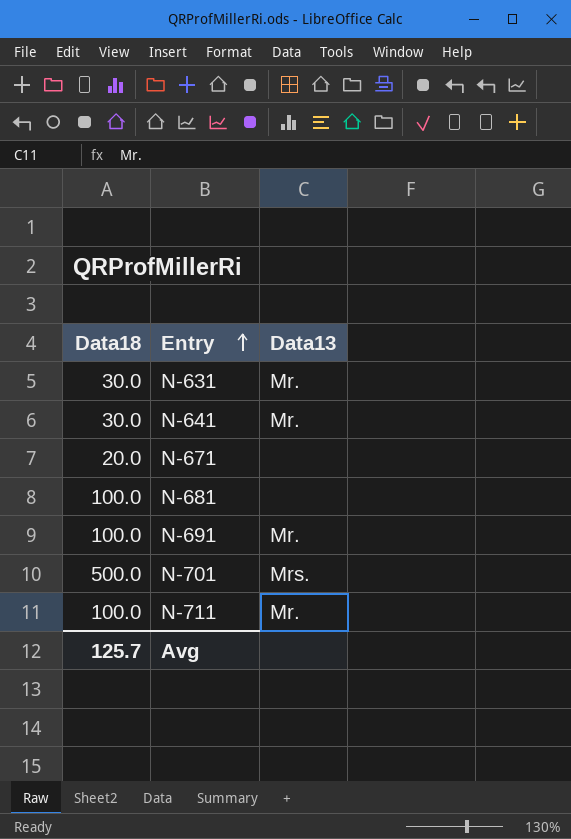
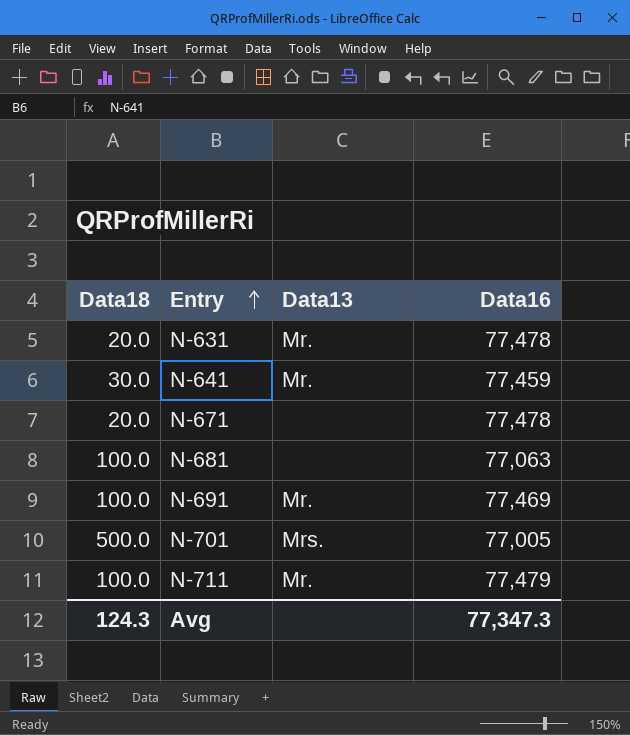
column Data16 | position: none -> 4
N-631 | Data18: 30.0 -> 20.0
Avg | Data18: 125.7 -> 124.3

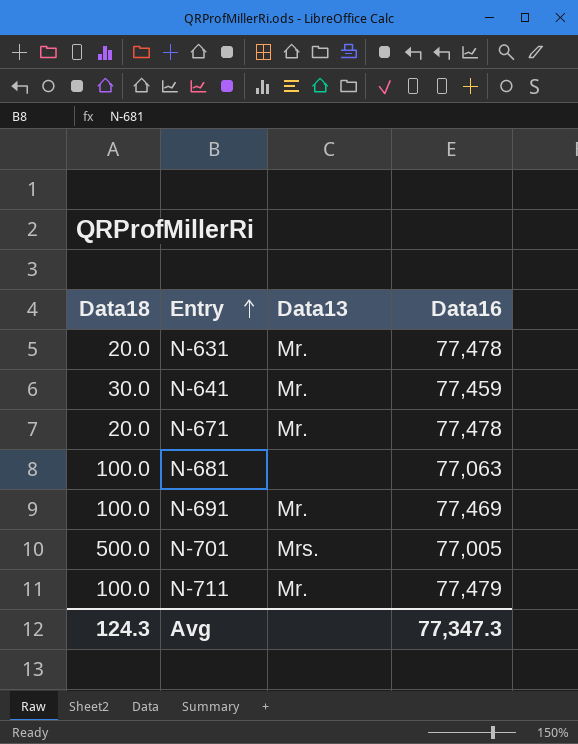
N-671 | Data13: none -> Mr.

